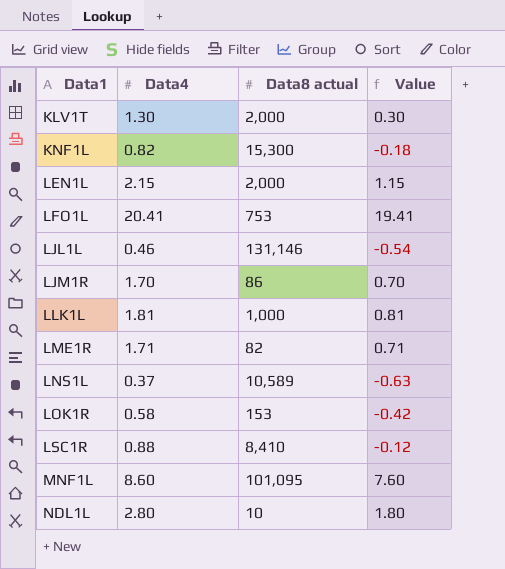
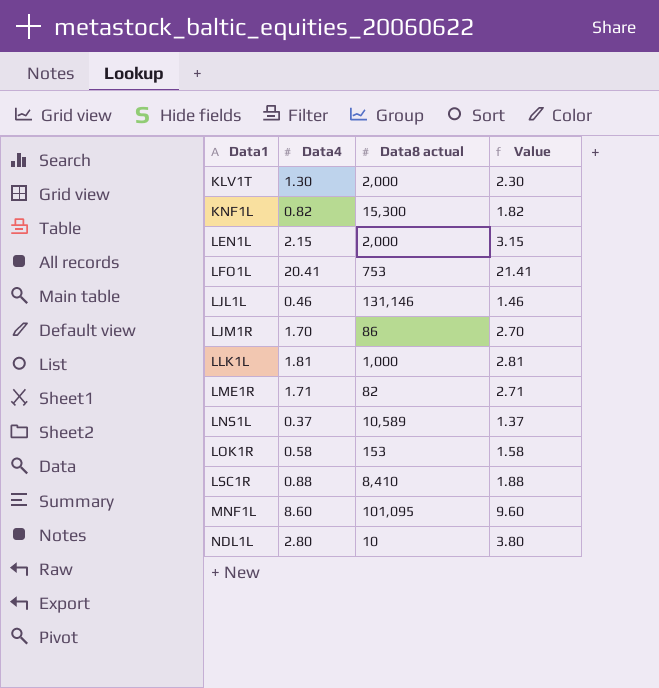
column Value | formula: [Data4] - 1 -> [Data4] + 1

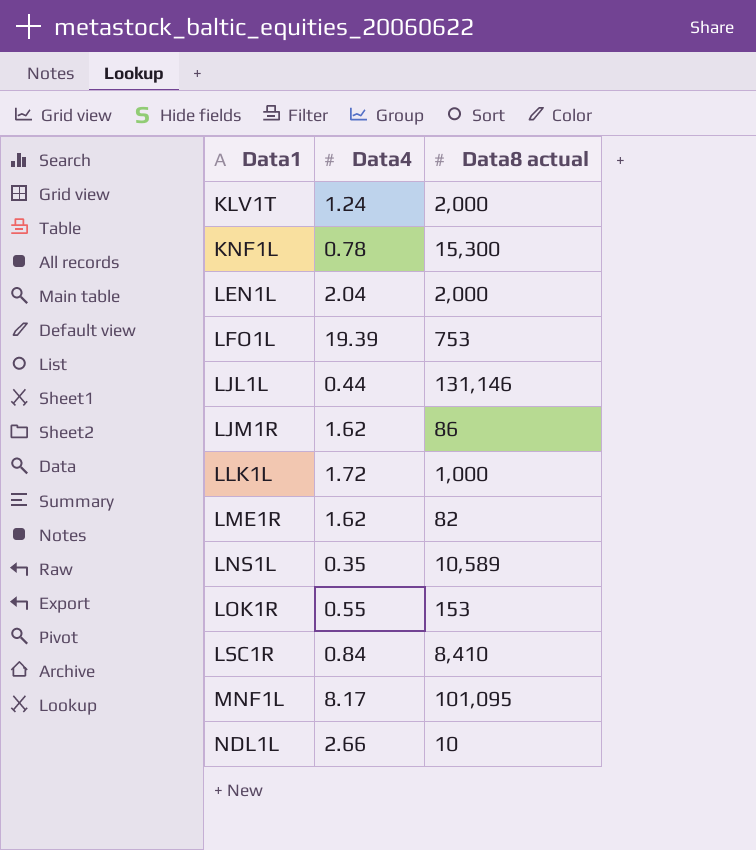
column Value | formula: [Data4] + 1 -> none
KLV1T | Data4: 1.30 -> 1.24
KNF1L | Data4: 0.82 -> 0.78
LEN1L | Data4: 2.15 -> 2.04
LFO1L | Data4: 20.41 -> 19.39
LJL1L | Data4: 0.46 -> 0.44
LJM1R | Data4: 1.70 -> 1.62
LLK1L | Data4: 1.81 -> 1.72
LME1R | Data4: 1.71 -> 1.62
LNS1L | Data4: 0.37 -> 0.35
LOK1R | Data4: 0.58 -> 0.55
LSC1R | Data4: 0.88 -> 0.84
MNF1L | Data4: 8.60 -> 8.17
NDL1L | Data4: 2.80 -> 2.66

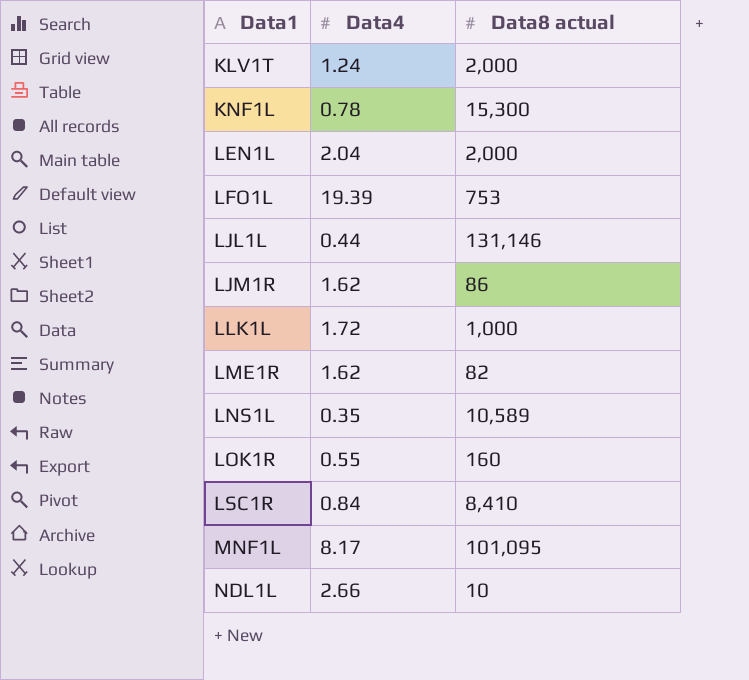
LOK1R | Data8 actual: 153 -> 160

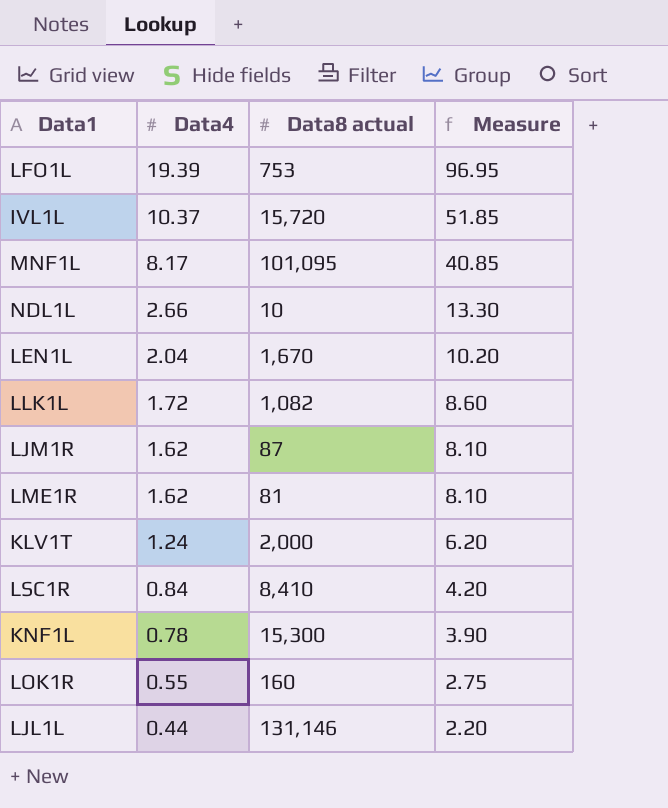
row order: Data1 ascending -> Data4 descending
column Measure | formula: none -> [Data4] * 5
row LNS1L: 0.35 | 10,589 -> none
row IVL1L: none -> 10.37 | 15,720 | 51.85
LEN1L | Data8 actual: 2,000 -> 1,670
LLK1L | Data8 actual: 1,000 -> 1,082
LJM1R | Data8 actual: 86 -> 87
LME1R | Data8 actual: 82 -> 81

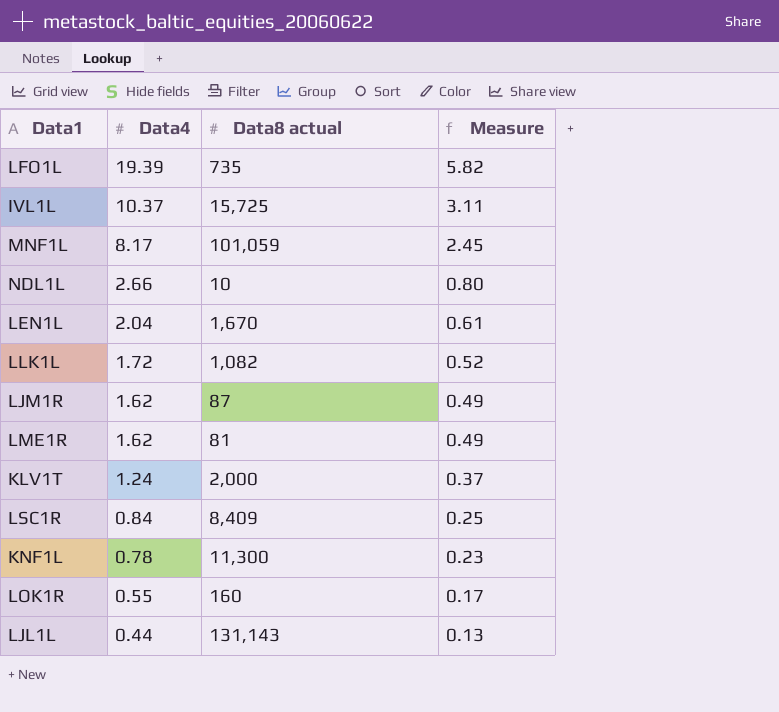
column Measure | formula: [Data4] * 5 -> [Data4] * 0.3
LFO1L | Data8 actual: 753 -> 735
IVL1L | Data8 actual: 15,720 -> 15,725
MNF1L | Data8 actual: 101,095 -> 101,059
LSC1R | Data8 actual: 8,410 -> 8,409
KNF1L | Data8 actual: 15,300 -> 11,300
LJL1L | Data8 actual: 131,146 -> 131,143

